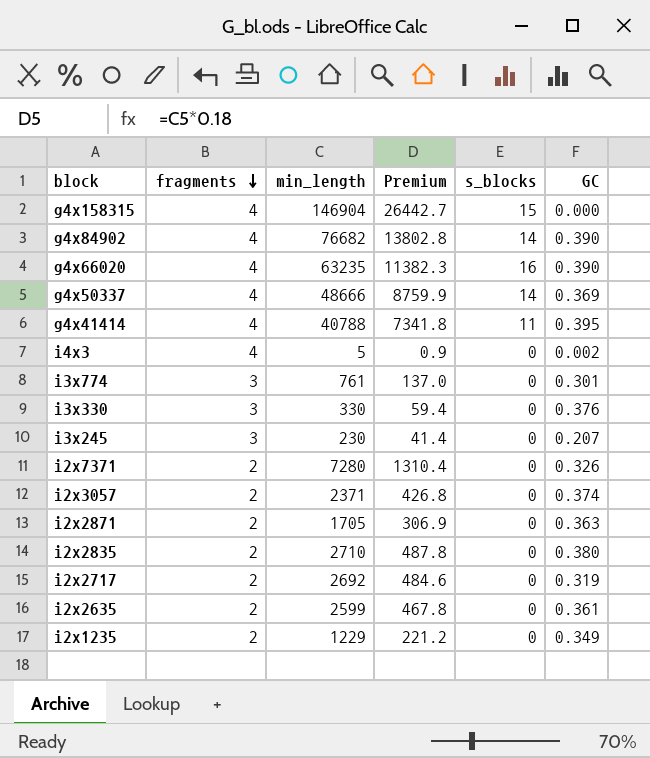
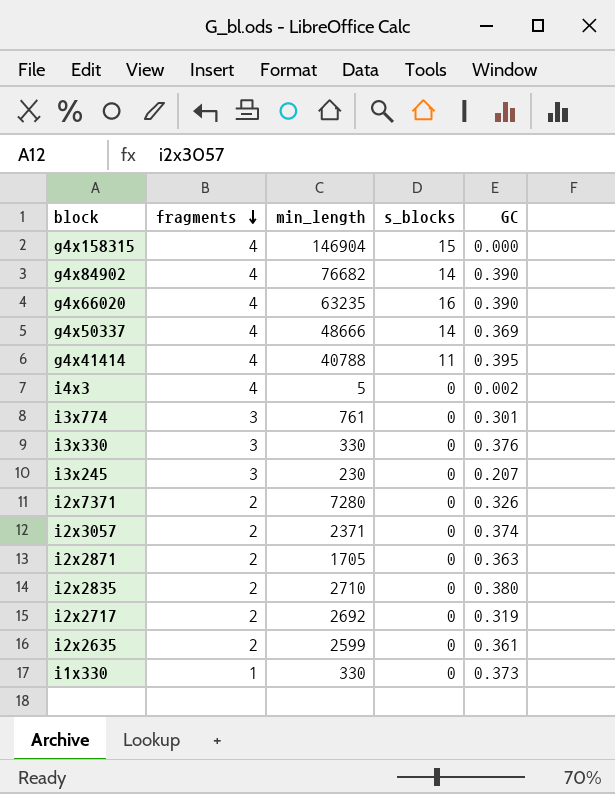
column Premium | formula: [min_length] * 0.18 -> none
row i2x1235: 2 | 1229 | 221.2 | 0 | 0.349 -> none
row i1x330: none -> 1 | 330 | 0 | 0.373

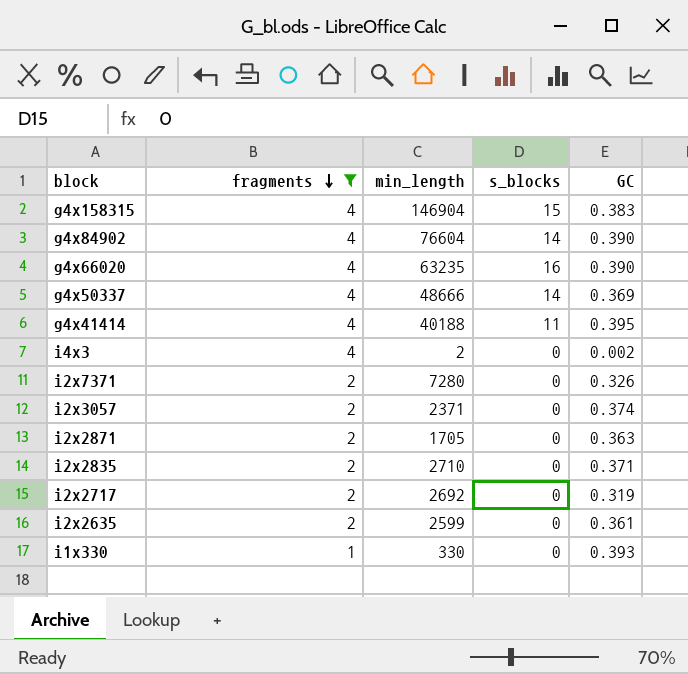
filter: none -> fragments != 3
g4x158315 | GC: 0.000 -> 0.383
g4x84902 | min_length: 76682 -> 76604
g4x41414 | min_length: 40788 -> 40188
i4x3 | min_length: 5 -> 2
i2x2835 | GC: 0.380 -> 0.371
i1x330 | GC: 0.373 -> 0.393

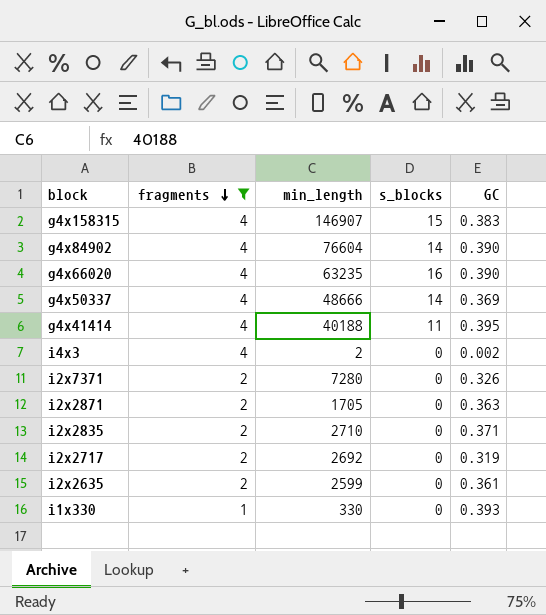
row i2x3057: 2 | 2371 | 0 | 0.374 -> none
g4x158315 | min_length: 146904 -> 146907

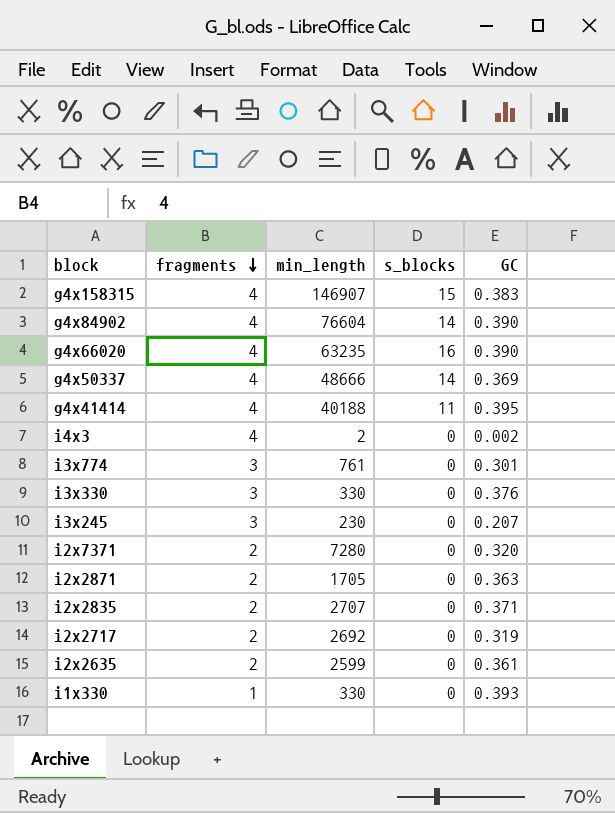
filter: fragments != 3 -> none
i2x7371 | GC: 0.326 -> 0.320
i2x2835 | min_length: 2710 -> 2707

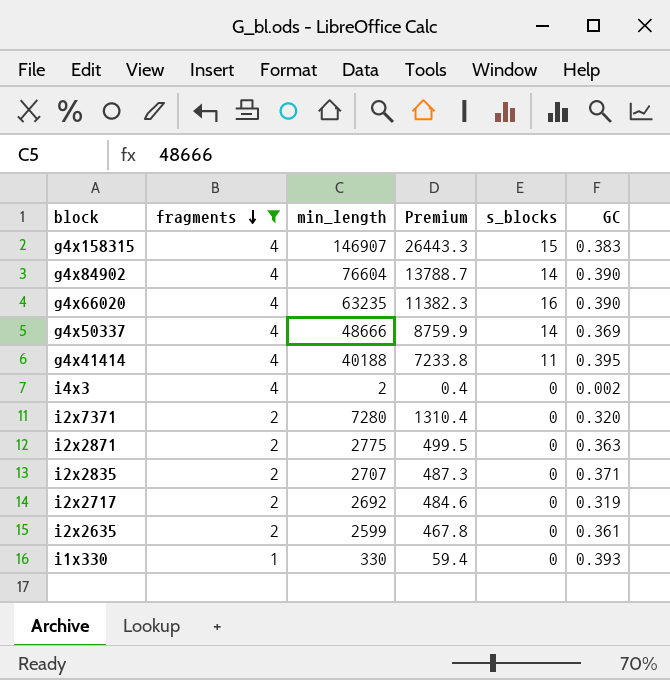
filter: none -> fragments != 3
column Premium | formula: none -> [min_length] * 0.18
i2x2871 | min_length: 1705 -> 2775

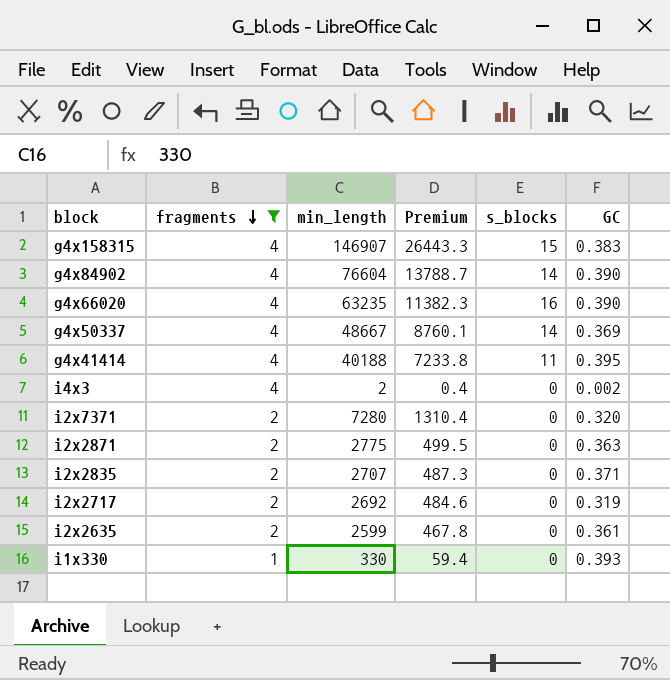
g4x50337 | min_length: 48666 -> 48667
g4x50337 | Premium: 8759.9 -> 8760.1

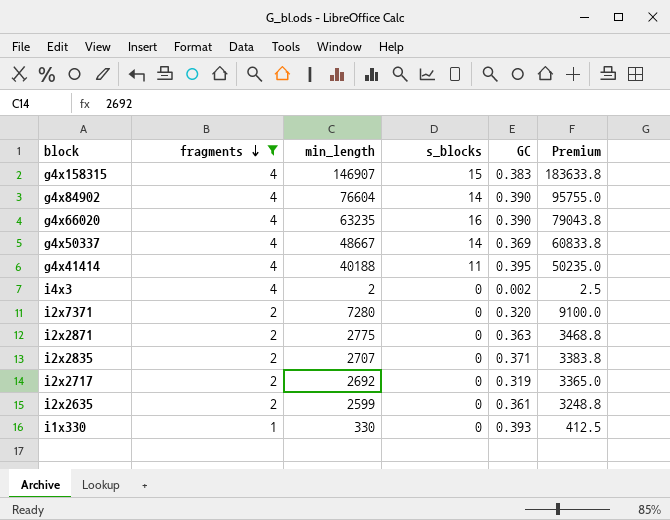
column Premium | formula: [min_length] * 0.18 -> [min_length] * 1.25
column Premium | position: 4 -> 6

